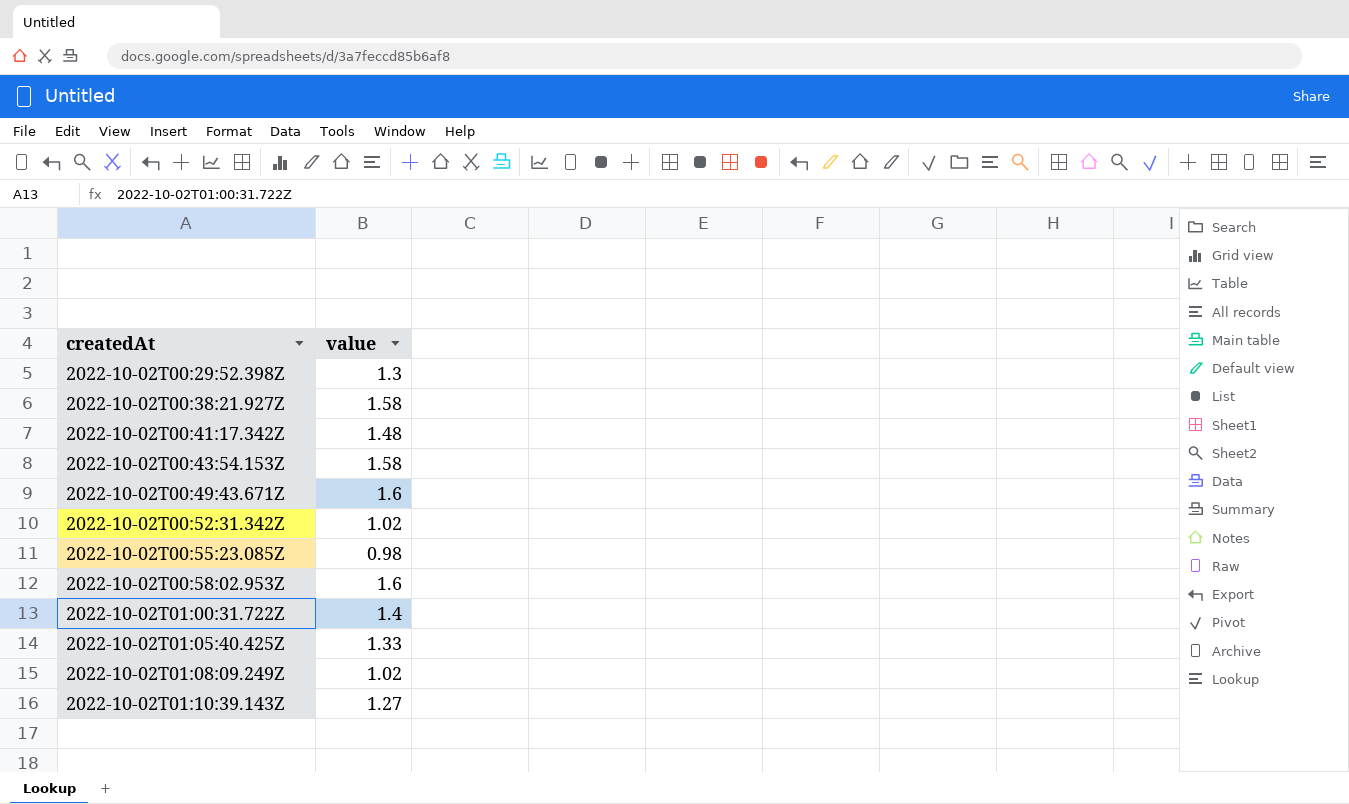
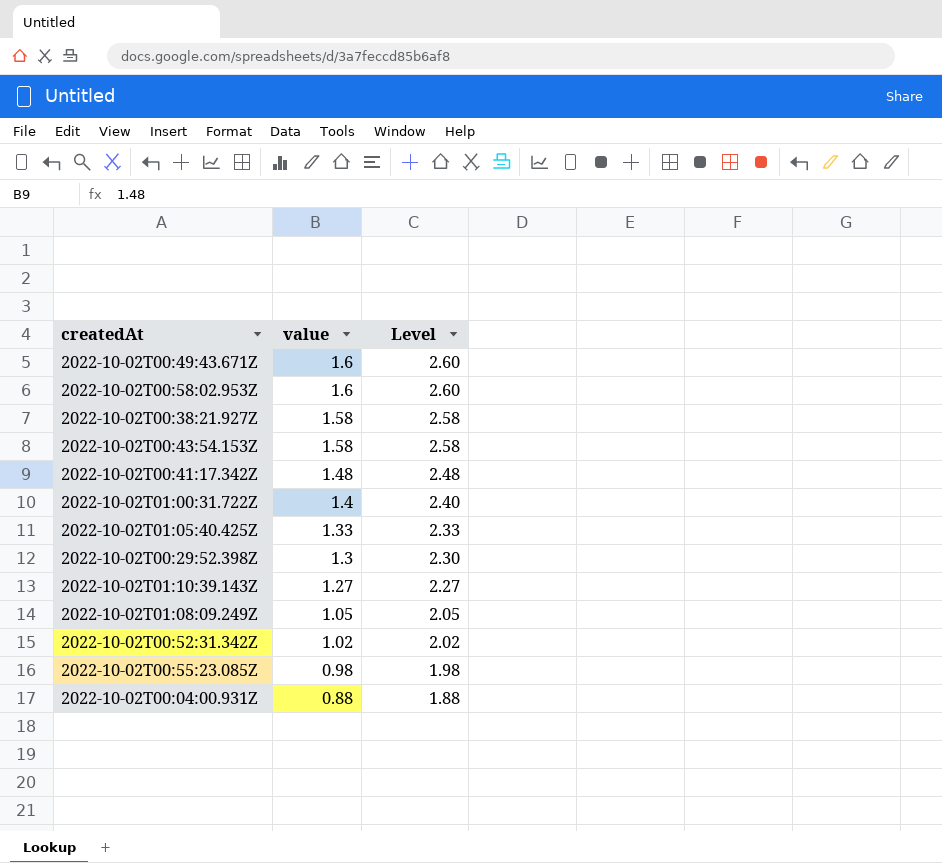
row order: createdAt ascending -> value descending
column Level | formula: none -> [value] + 1
2022-10-02T01:08:09.249Z | value: 1.02 -> 1.05
row 2022-10-02T00:04:00.931Z: none -> 0.88 | 1.88

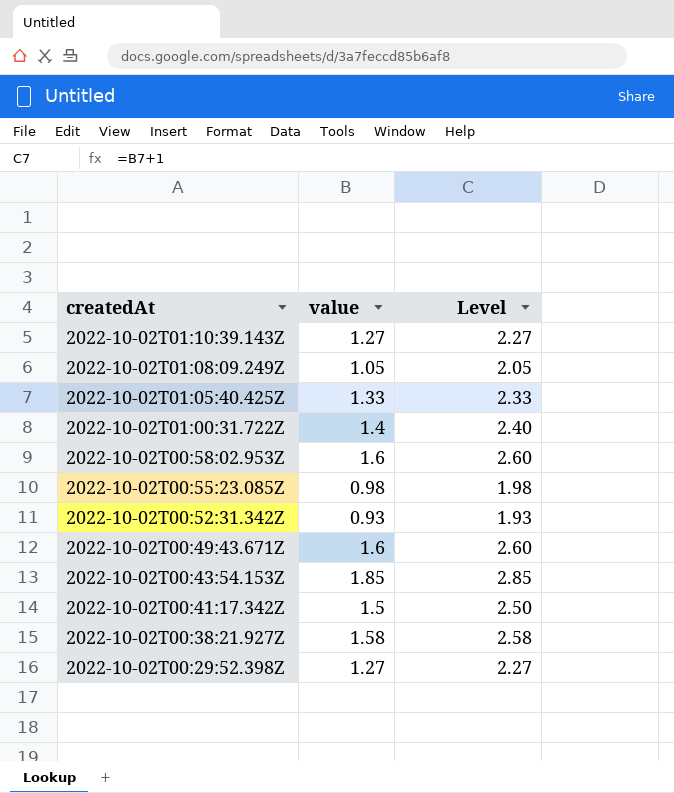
row order: value descending -> createdAt descending
row 2022-10-02T00:04:00.931Z: 0.88 | 1.88 -> none
2022-10-02T00:52:31.342Z | value: 1.02 -> 0.93
2022-10-02T00:52:31.342Z | Level: 2.02 -> 1.93
2022-10-02T00:43:54.153Z | value: 1.58 -> 1.85
2022-10-02T00:43:54.153Z | Level: 2.58 -> 2.85
2022-10-02T00:41:17.342Z | value: 1.48 -> 1.5
2022-10-02T00:41:17.342Z | Level: 2.48 -> 2.50
2022-10-02T00:29:52.398Z | value: 1.3 -> 1.27
2022-10-02T00:29:52.398Z | Level: 2.30 -> 2.27

